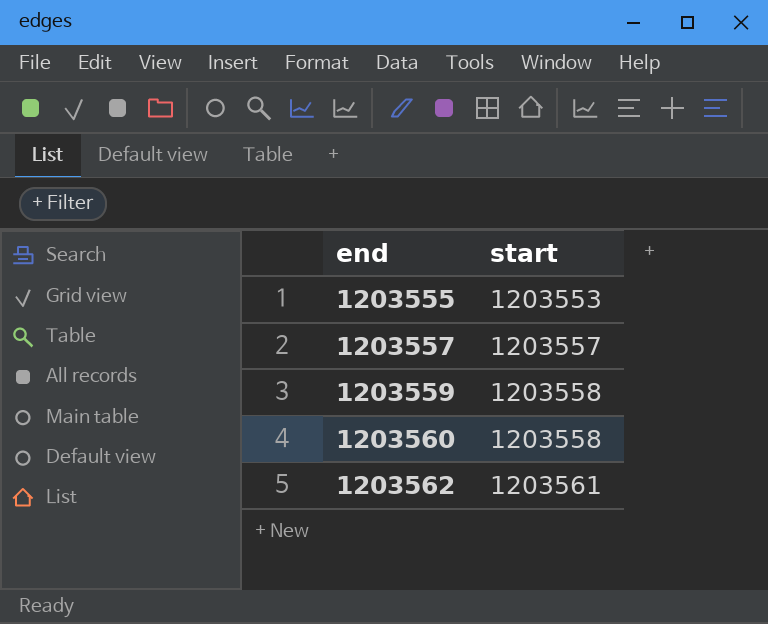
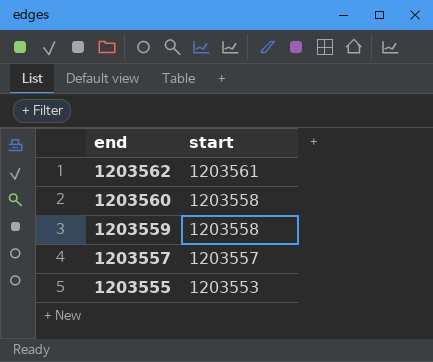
row order: end ascending -> end descending

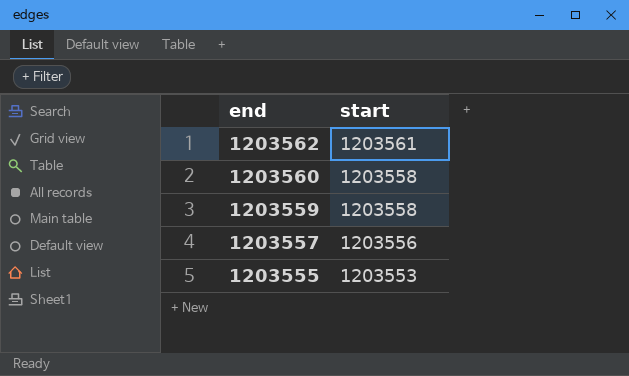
1203557 | start: 1203557 -> 1203556

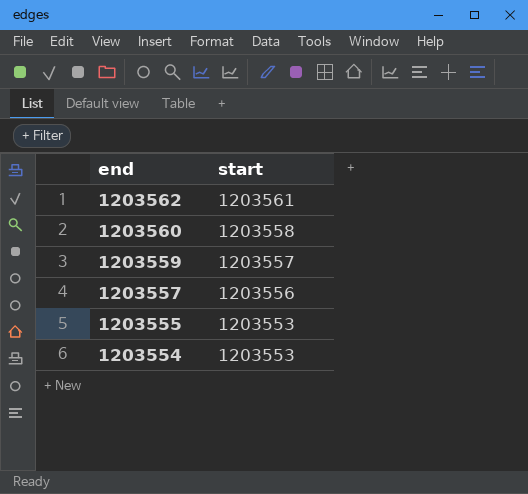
1203559 | start: 1203558 -> 1203557
row 1203554: none -> 1203553

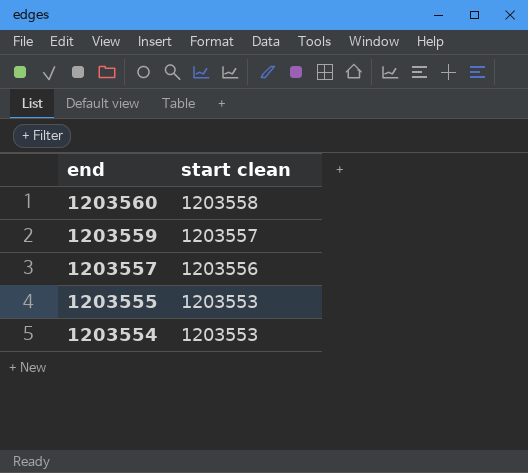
column name: start -> start clean
row 1203562: 1203561 -> none

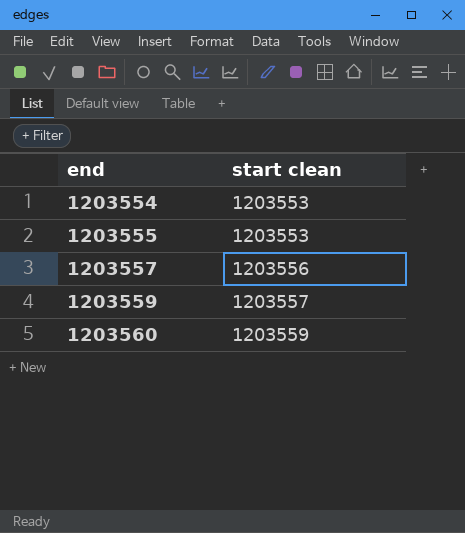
row order: end descending -> end ascending
1203560 | start clean: 1203558 -> 1203559

